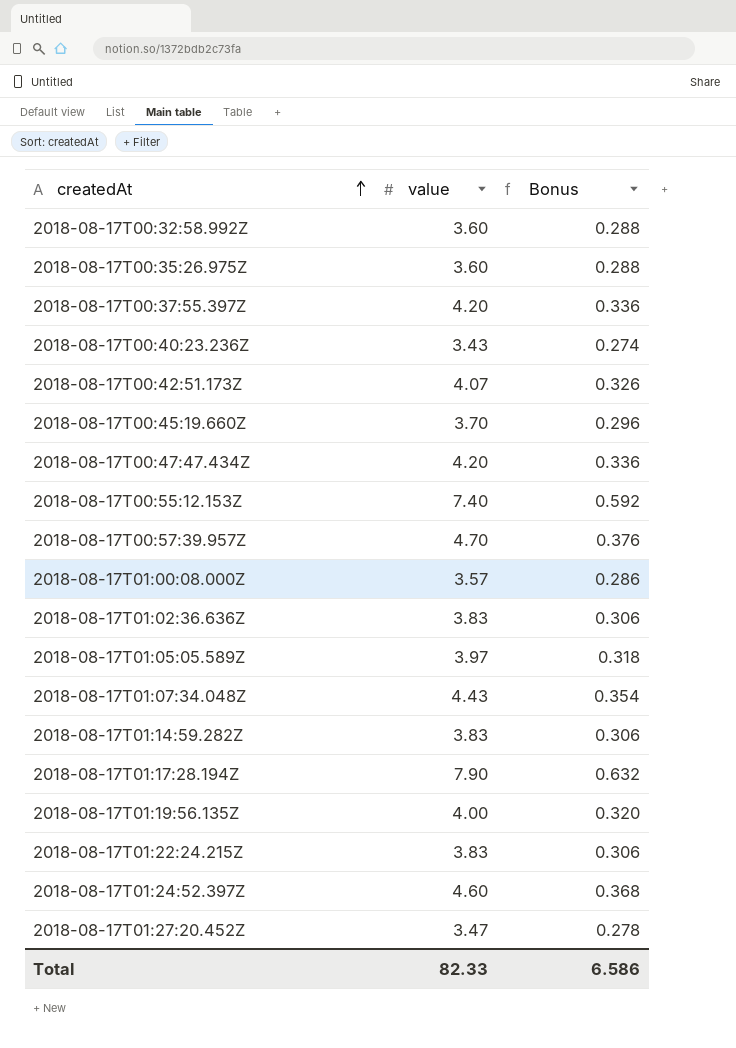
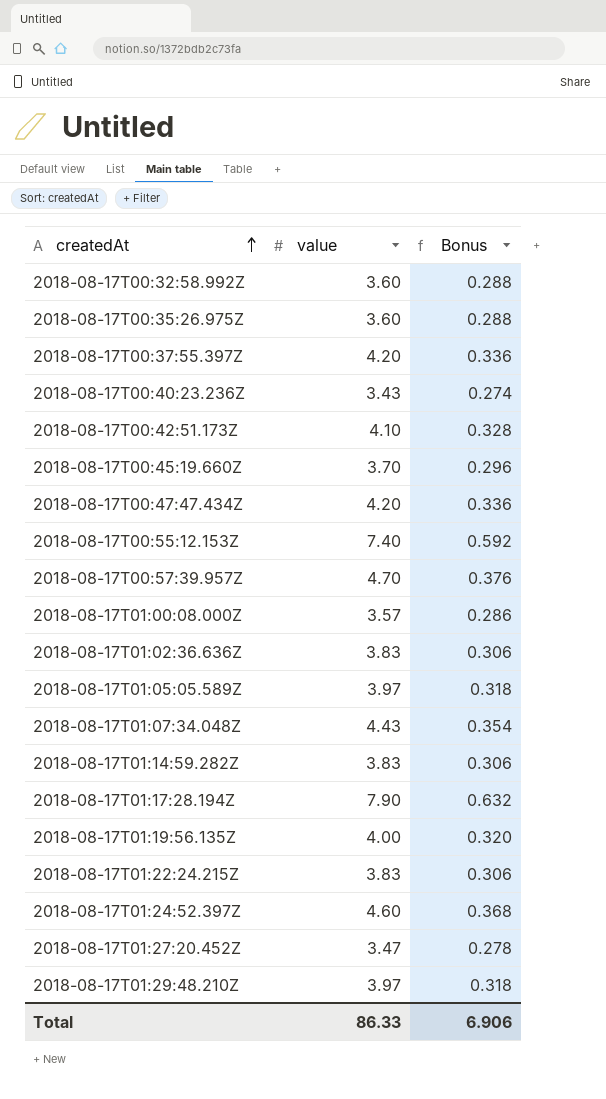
2018-08-17T00:42:51.173Z | value: 4.07 -> 4.10
2018-08-17T00:42:51.173Z | Bonus: 0.326 -> 0.328
row 2018-08-17T01:29:48.210Z: none -> 3.97 | 0.318
Total | value: 82.33 -> 86.33
Total | Bonus: 6.586 -> 6.906

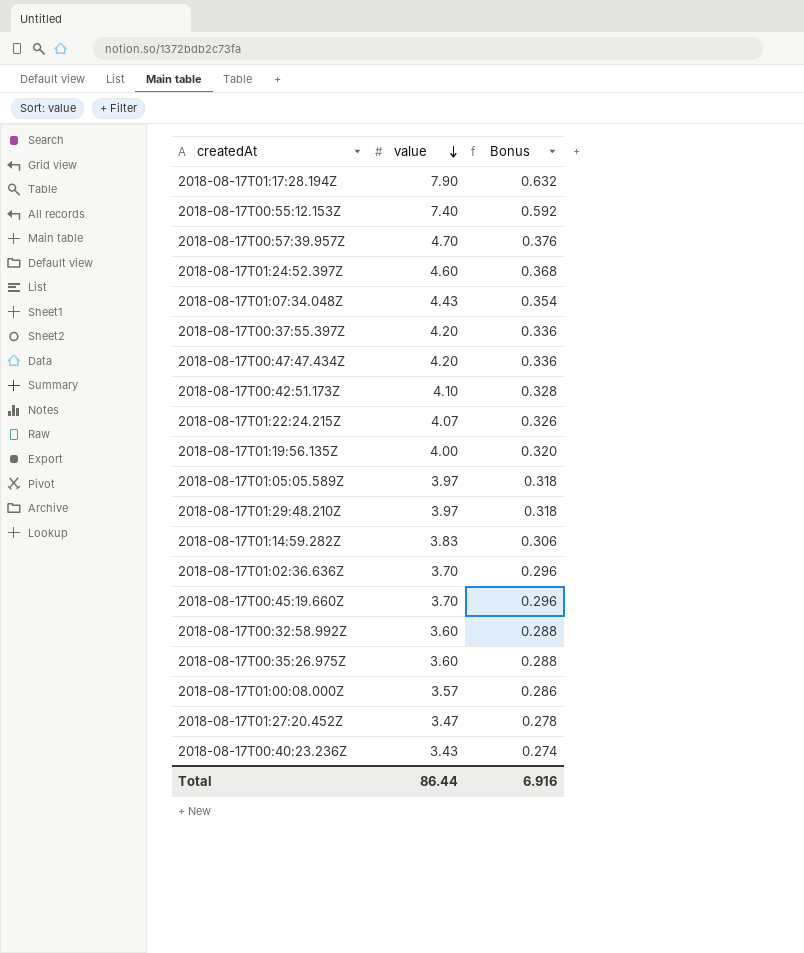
row order: createdAt ascending -> value descending
2018-08-17T01:22:24.215Z | value: 3.83 -> 4.07
2018-08-17T01:22:24.215Z | Bonus: 0.306 -> 0.326
2018-08-17T01:02:36.636Z | value: 3.83 -> 3.70
2018-08-17T01:02:36.636Z | Bonus: 0.306 -> 0.296
Total | value: 86.33 -> 86.44
Total | Bonus: 6.906 -> 6.916

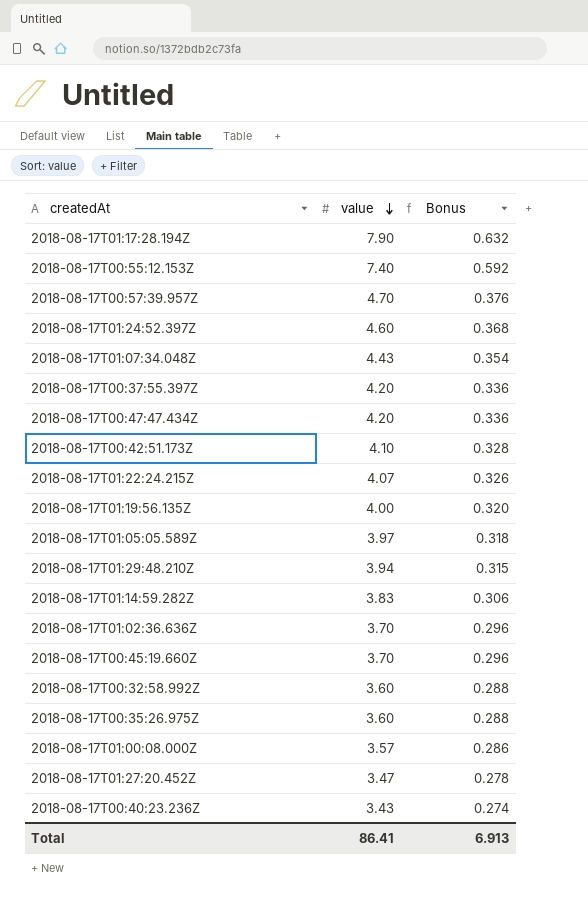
2018-08-17T01:29:48.210Z | value: 3.97 -> 3.94
2018-08-17T01:29:48.210Z | Bonus: 0.318 -> 0.315
Total | value: 86.44 -> 86.41
Total | Bonus: 6.916 -> 6.913

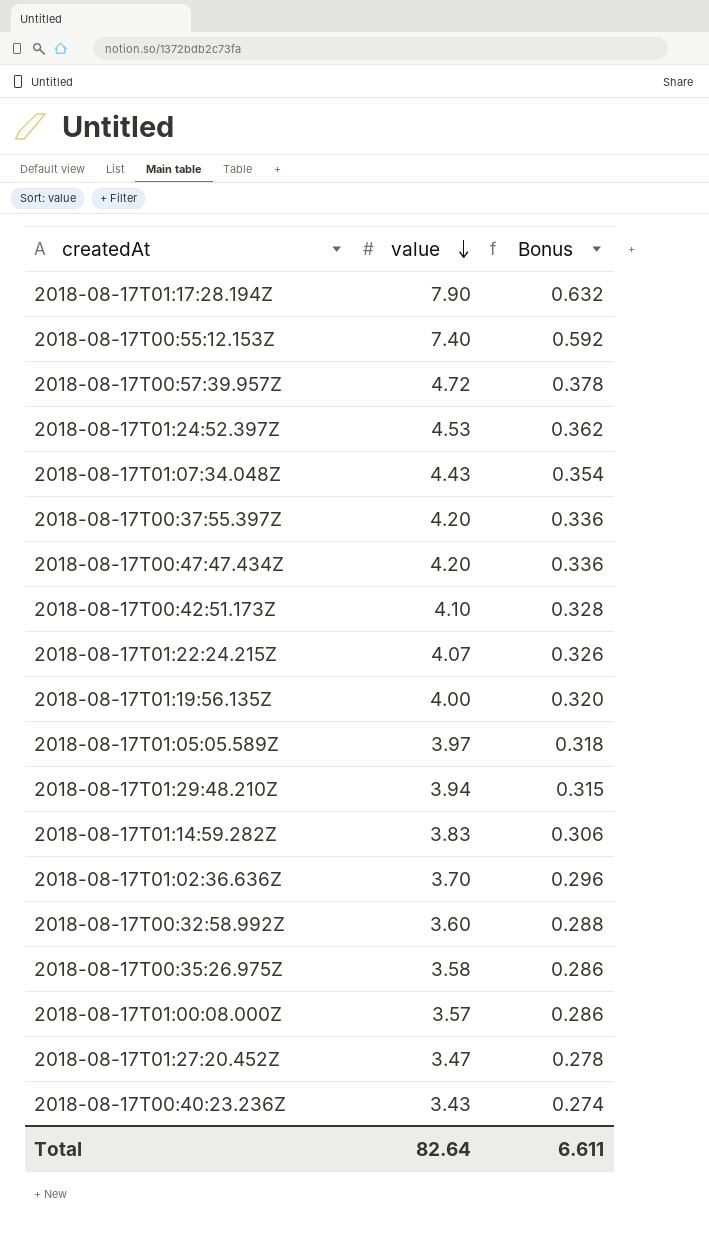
row 2018-08-17T00:45:19.660Z: 3.70 | 0.296 -> none
2018-08-17T00:57:39.957Z | value: 4.70 -> 4.72
2018-08-17T00:57:39.957Z | Bonus: 0.376 -> 0.378
2018-08-17T01:24:52.397Z | value: 4.60 -> 4.53
2018-08-17T01:24:52.397Z | Bonus: 0.368 -> 0.362
2018-08-17T00:35:26.975Z | value: 3.60 -> 3.58
2018-08-17T00:35:26.975Z | Bonus: 0.288 -> 0.286
Total | value: 86.41 -> 82.64
Total | Bonus: 6.913 -> 6.611

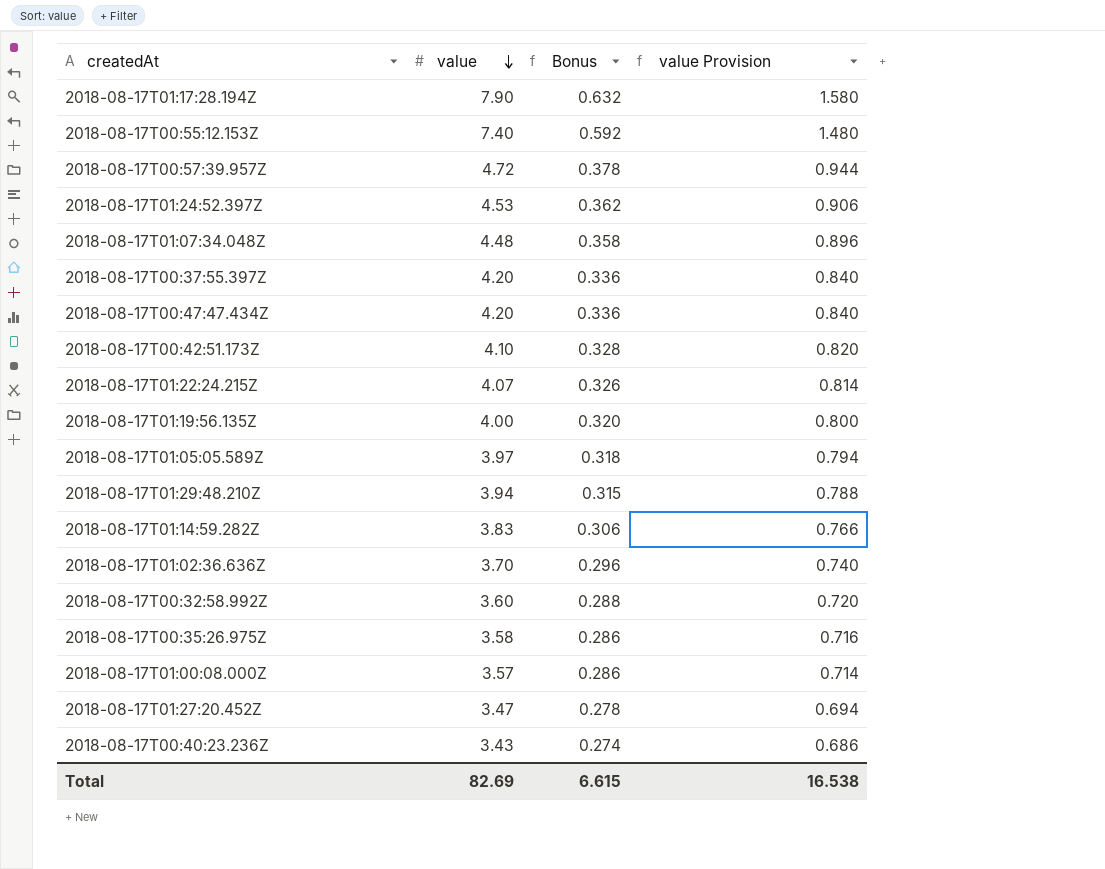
column value Provision | formula: none -> [value] * 0.2
2018-08-17T01:07:34.048Z | value: 4.43 -> 4.48
2018-08-17T01:07:34.048Z | Bonus: 0.354 -> 0.358
Total | value: 82.64 -> 82.69
Total | Bonus: 6.611 -> 6.615

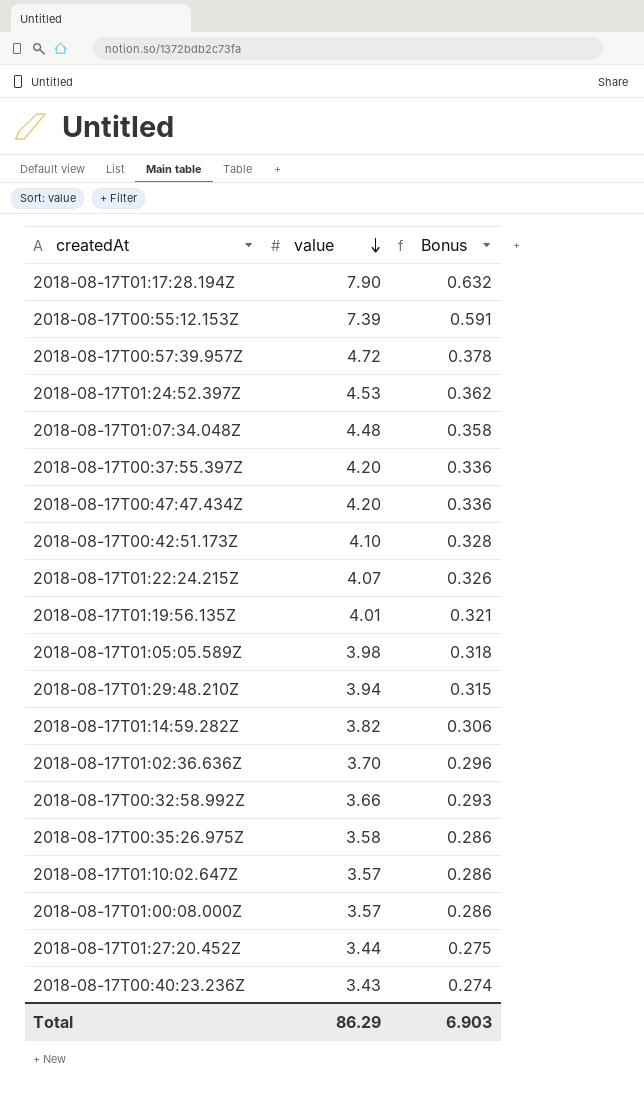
column value Provision | formula: [value] * 0.2 -> none
2018-08-17T00:55:12.153Z | value: 7.40 -> 7.39
2018-08-17T00:55:12.153Z | Bonus: 0.592 -> 0.591
2018-08-17T01:19:56.135Z | value: 4.00 -> 4.01
2018-08-17T01:19:56.135Z | Bonus: 0.320 -> 0.321
2018-08-17T01:05:05.589Z | value: 3.97 -> 3.98
2018-08-17T01:14:59.282Z | value: 3.83 -> 3.82
2018-08-17T00:32:58.992Z | value: 3.60 -> 3.66
2018-08-17T00:32:58.992Z | Bonus: 0.288 -> 0.293
row 2018-08-17T01:10:02.647Z: none -> 3.57 | 0.286
2018-08-17T01:27:20.452Z | value: 3.47 -> 3.44
2018-08-17T01:27:20.452Z | Bonus: 0.278 -> 0.275
Total | value: 82.69 -> 86.29
Total | Bonus: 6.615 -> 6.903

